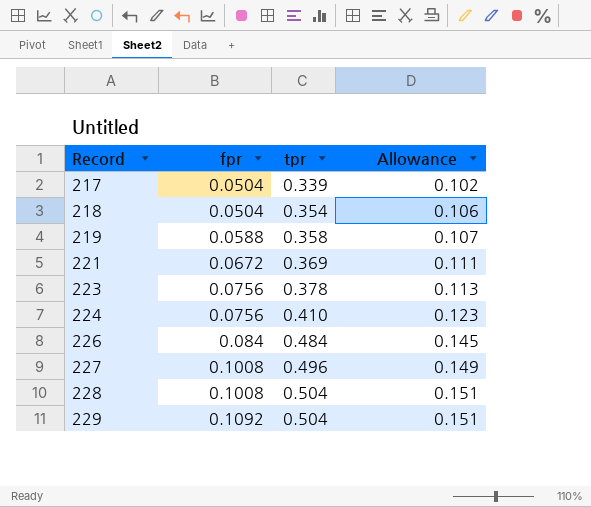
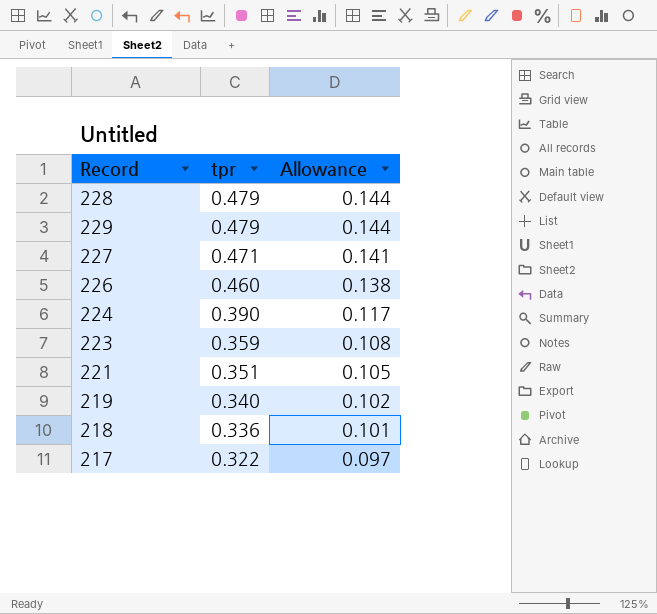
row order: Record ascending -> tpr descending
column fpr | position: 2 -> none
228 | tpr: 0.504 -> 0.479
228 | Allowance: 0.151 -> 0.144
229 | tpr: 0.504 -> 0.479
229 | Allowance: 0.151 -> 0.144
227 | tpr: 0.496 -> 0.471
227 | Allowance: 0.149 -> 0.141
226 | tpr: 0.484 -> 0.460
226 | Allowance: 0.145 -> 0.138
224 | tpr: 0.410 -> 0.390
224 | Allowance: 0.123 -> 0.117
223 | tpr: 0.378 -> 0.359
223 | Allowance: 0.113 -> 0.108
221 | tpr: 0.369 -> 0.351
221 | Allowance: 0.111 -> 0.105
219 | tpr: 0.358 -> 0.340
219 | Allowance: 0.107 -> 0.102
218 | tpr: 0.354 -> 0.336
218 | Allowance: 0.106 -> 0.101
217 | tpr: 0.339 -> 0.322
217 | Allowance: 0.102 -> 0.097

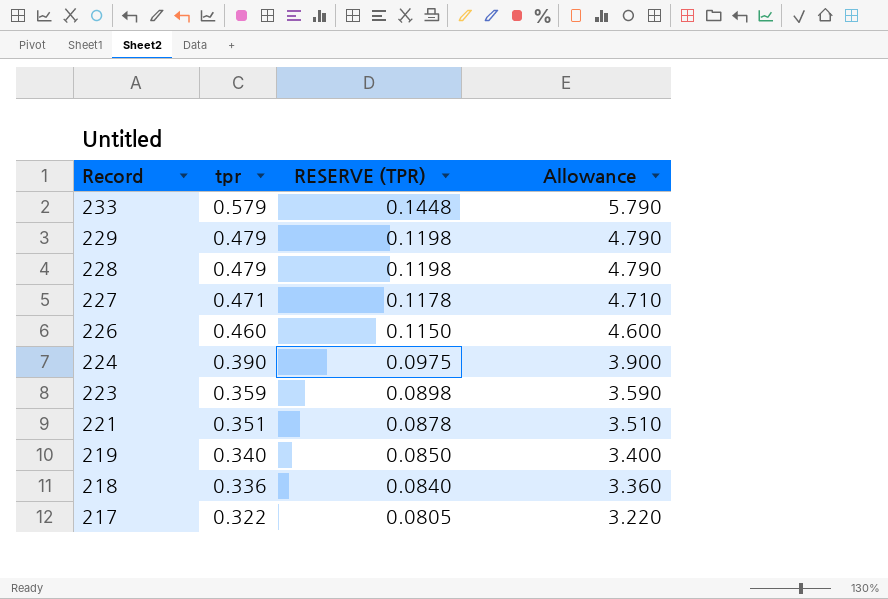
row order: tpr descending -> Record descending
column RESERVE (TPR) | formula: none -> [tpr] * 0.25
column Allowance | formula: [tpr] * 0.3 -> [tpr] * 10
row 233: none -> 0.579 | 0.1448 | 5.790

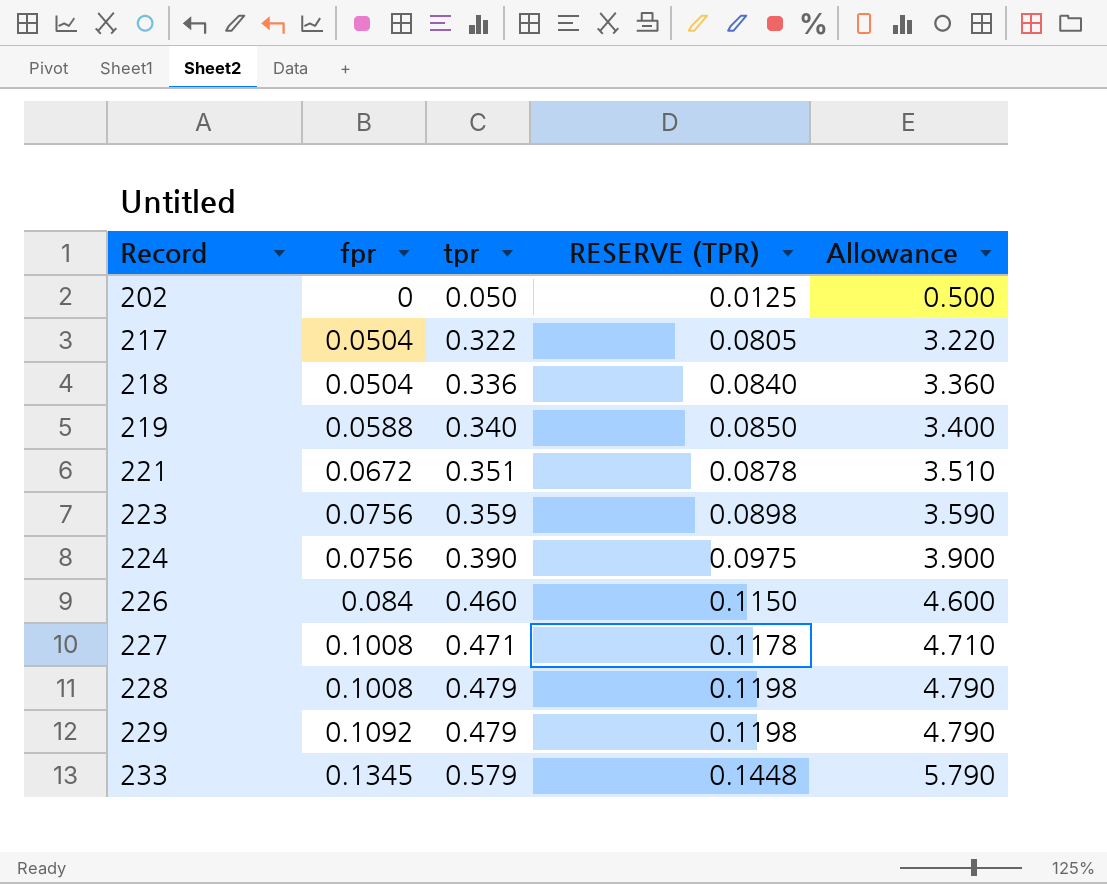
row order: Record descending -> Record ascending
column fpr | position: none -> 2
row 202: none -> 0 | 0.050 | 0.0125 | 0.500

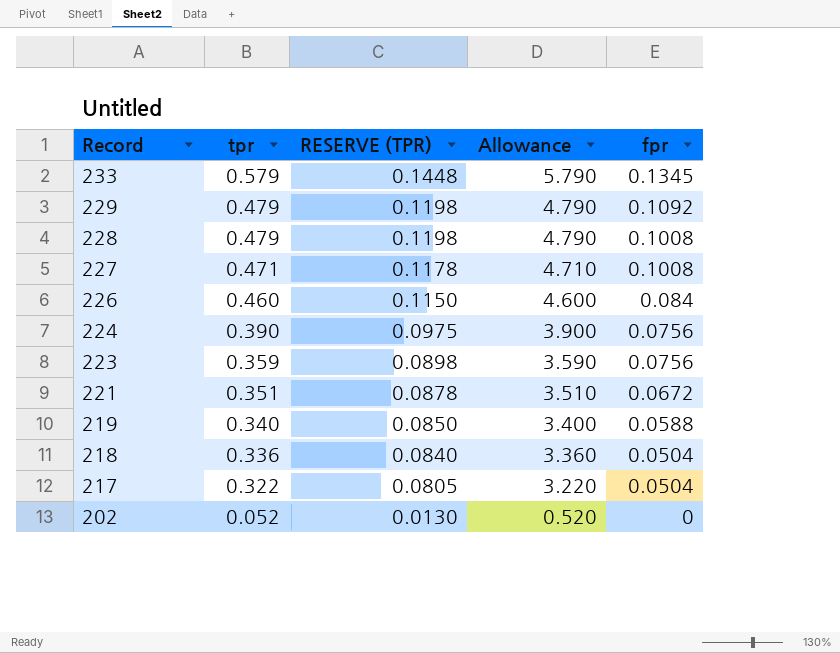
row order: Record ascending -> Record descending
column fpr | position: 2 -> 5
202 | tpr: 0.050 -> 0.052
202 | RESERVE (TPR): 0.0125 -> 0.0130
202 | Allowance: 0.500 -> 0.520

